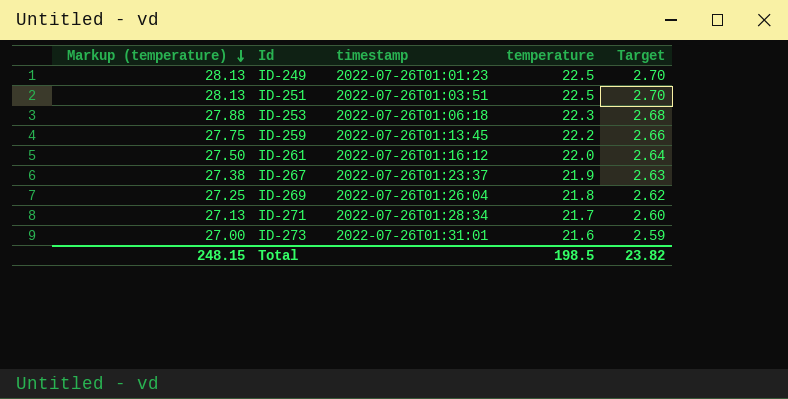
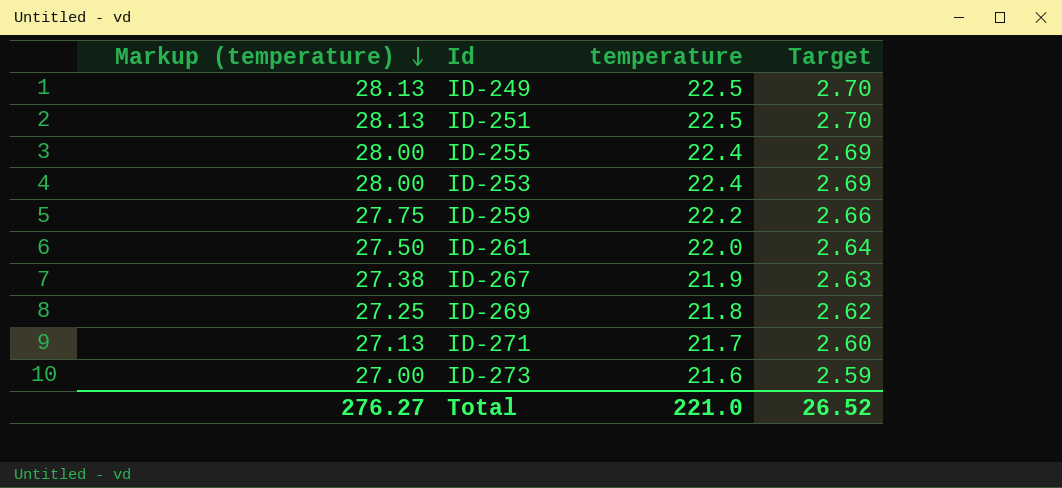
column timestamp | position: 3 -> none
row ID-255: none -> 28.00 | 22.4 | 2.69
ID-253 | Markup (temperature): 27.88 -> 28.00
ID-253 | temperature: 22.3 -> 22.4
ID-253 | Target: 2.68 -> 2.69
Total | Markup (temperature): 248.15 -> 276.27
Total | temperature: 198.5 -> 221.0
Total | Target: 23.82 -> 26.52

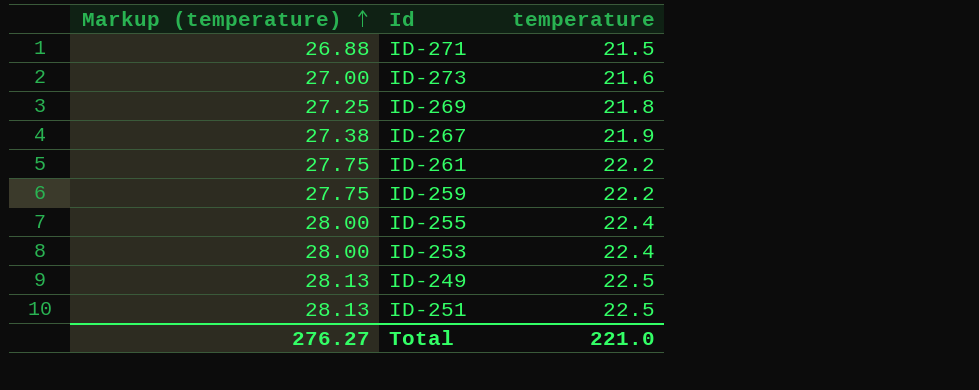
row order: Markup (temperature) descending -> Markup (temperature) ascending
column Target | formula: [temperature] * 0.12 -> none
ID-271 | Markup (temperature): 27.13 -> 26.88
ID-271 | temperature: 21.7 -> 21.5
ID-261 | Markup (temperature): 27.50 -> 27.75
ID-261 | temperature: 22.0 -> 22.2

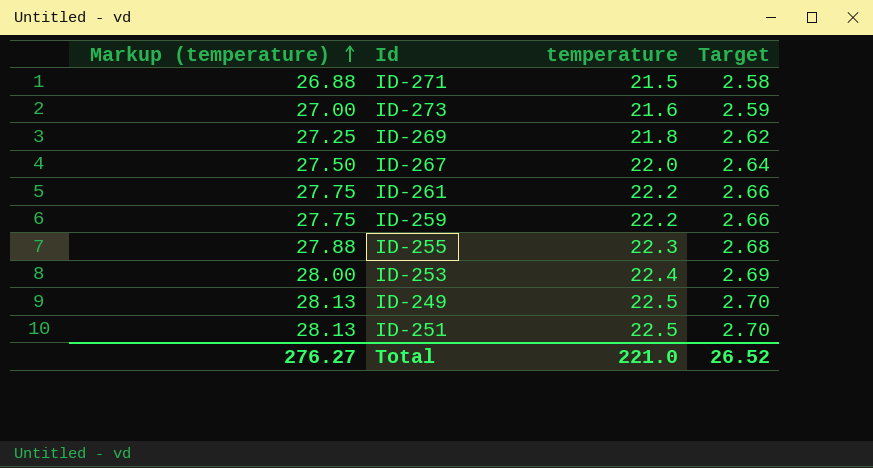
column Target | formula: none -> [temperature] * 0.12
ID-267 | Markup (temperature): 27.38 -> 27.50
ID-267 | temperature: 21.9 -> 22.0
ID-255 | Markup (temperature): 28.00 -> 27.88
ID-255 | temperature: 22.4 -> 22.3

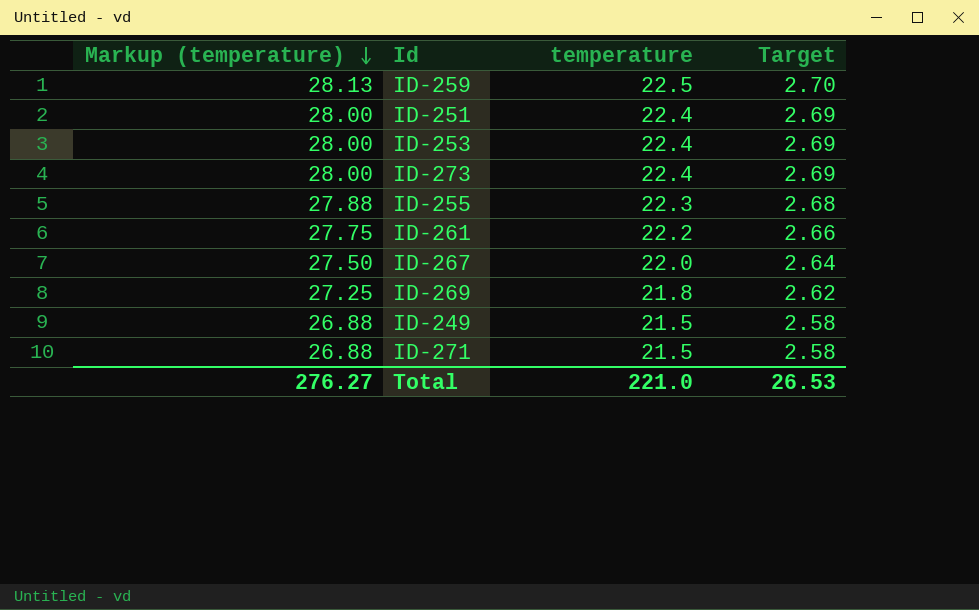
row order: Markup (temperature) ascending -> Markup (temperature) descending
ID-259 | Markup (temperature): 27.75 -> 28.13
ID-259 | temperature: 22.2 -> 22.5
ID-259 | Target: 2.66 -> 2.70
ID-251 | Markup (temperature): 28.13 -> 28.00
ID-251 | temperature: 22.5 -> 22.4
ID-251 | Target: 2.70 -> 2.69
ID-273 | Markup (temperature): 27.00 -> 28.00
ID-273 | temperature: 21.6 -> 22.4
ID-273 | Target: 2.59 -> 2.69
ID-249 | Markup (temperature): 28.13 -> 26.88
ID-249 | temperature: 22.5 -> 21.5
ID-249 | Target: 2.70 -> 2.58
Total | Target: 26.52 -> 26.53

